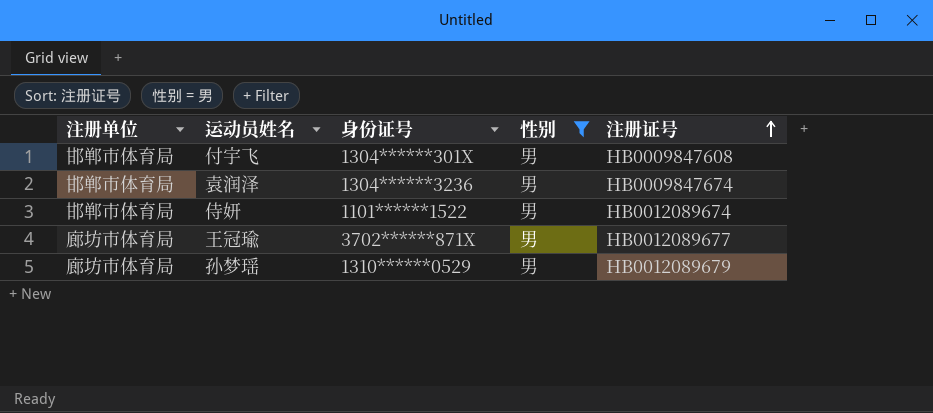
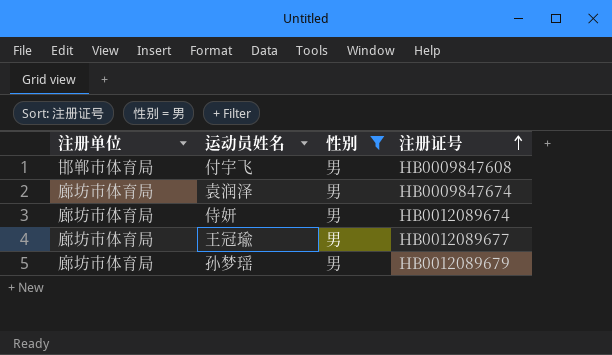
column 身份证号 | position: 3 -> none
袁润泽 | 注册单位: 邯郸市体育局 -> 廊坊市体育局
侍妍 | 注册单位: 邯郸市体育局 -> 廊坊市体育局

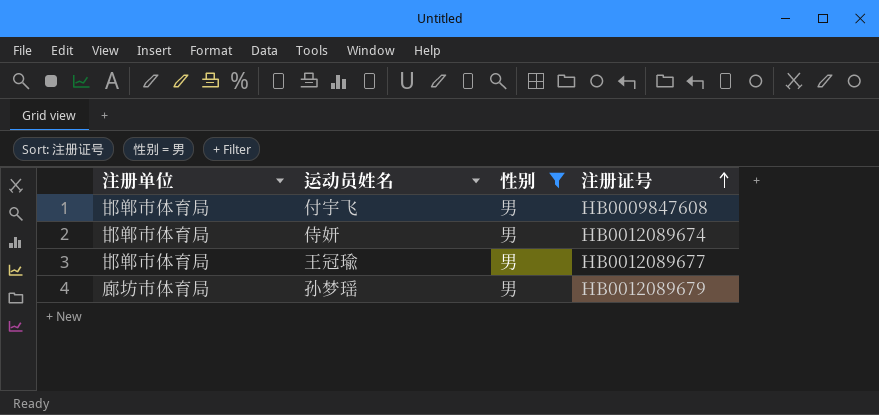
row 袁润泽: 廊坊市体育局 | 男 | HB0009847674 -> none
侍妍 | 注册单位: 廊坊市体育局 -> 邯郸市体育局
王冠瑜 | 注册单位: 廊坊市体育局 -> 邯郸市体育局

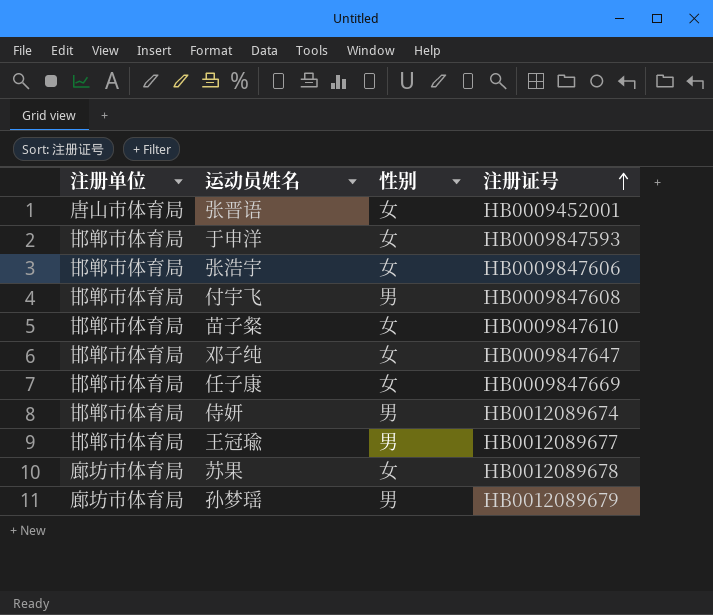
filter: 性别 = 男 -> none

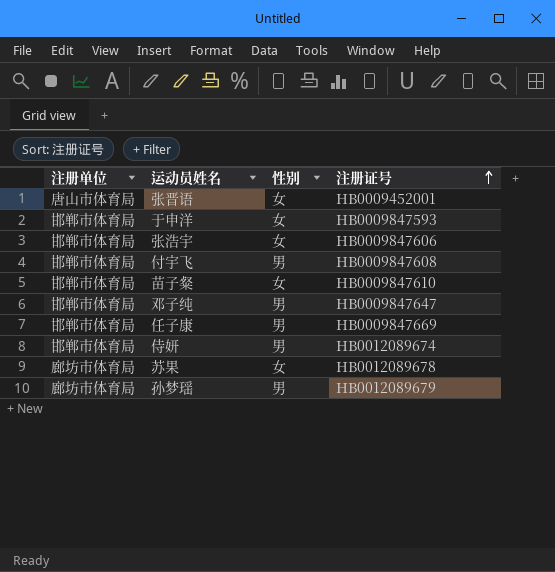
row 王冠瑜: 邯郸市体育局 | 男 | HB0012089677 -> none
邓子纯 | 性别: 女 -> 男
任子康 | 性别: 女 -> 男

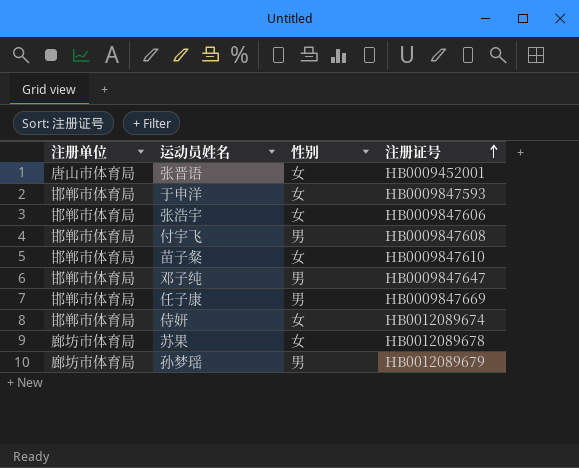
侍妍 | 性别: 男 -> 女

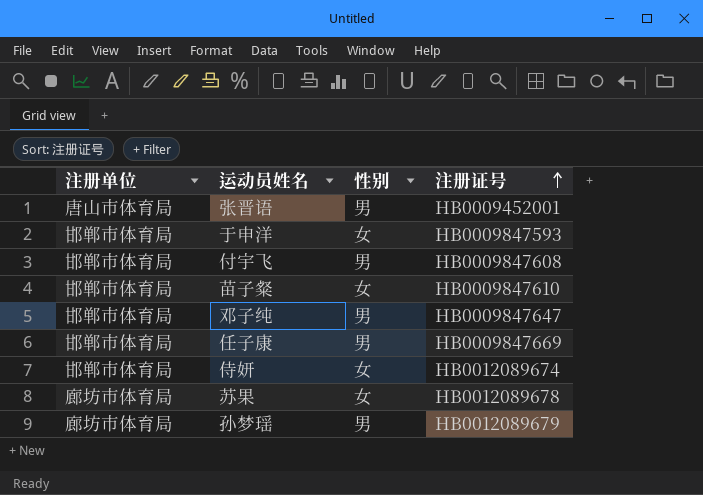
row 张浩宇: 邯郸市体育局 | 女 | HB0009847606 -> none
张晋语 | 性别: 女 -> 男

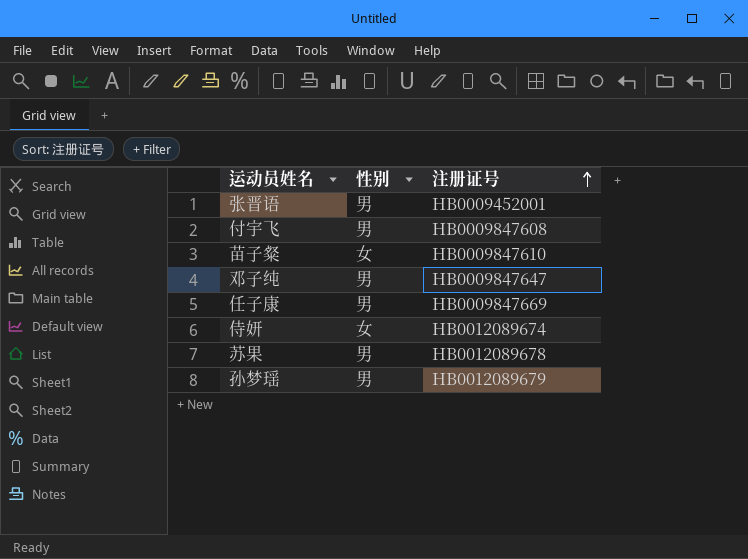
column 注册单位 | position: 1 -> none
row 于申洋: 邯郸市体育局 | 女 | HB0009847593 -> none
苏果 | 性别: 女 -> 男

